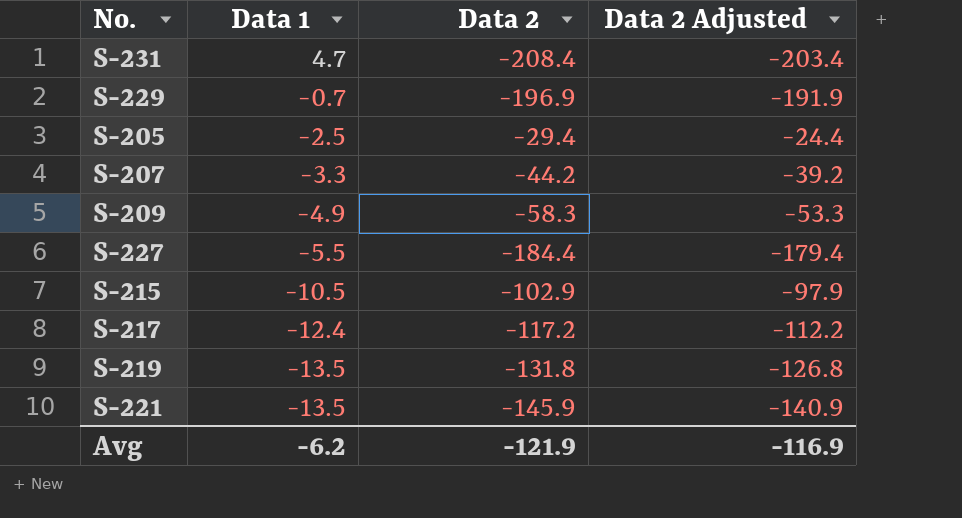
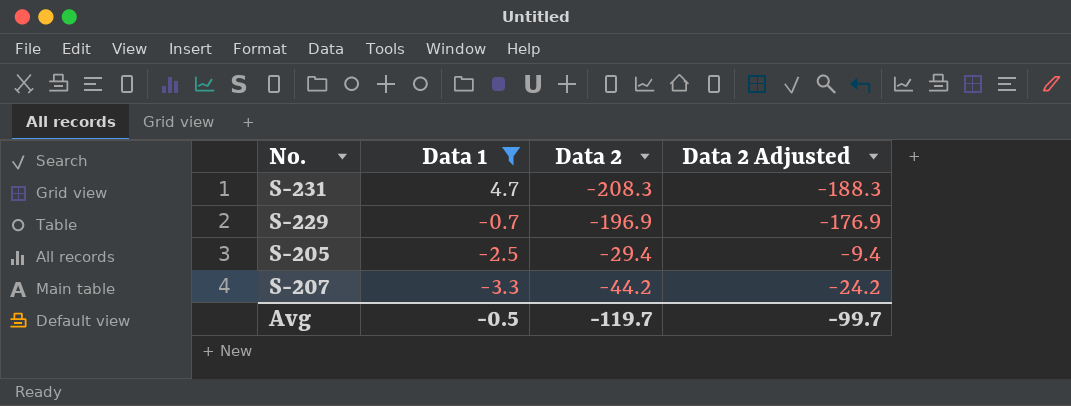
filter: none -> Data 1 >= -3.3
column Data 2 Adjusted | formula: [Data 2] + 5 -> [Data 2] + 20
S-231 | Data 2: -208.4 -> -208.3
Avg | Data 1: -6.2 -> -0.5
Avg | Data 2: -121.9 -> -119.7
Avg | Data 2 Adjusted: -116.9 -> -99.7

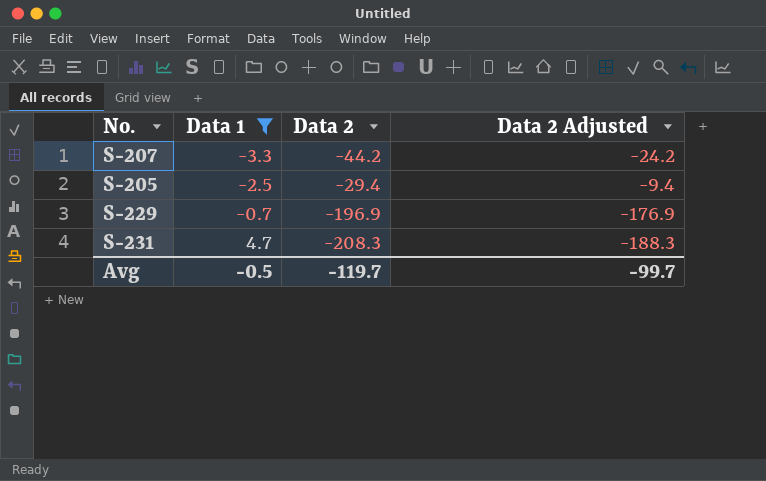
row order: Data 1 descending -> Data 1 ascending

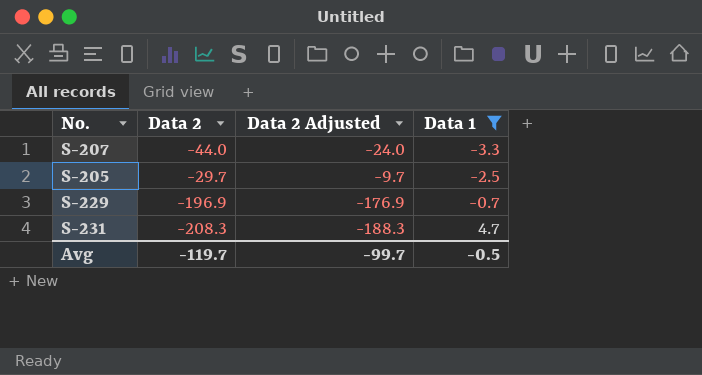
column Data 1 | position: 2 -> 4
S-207 | Data 2: -44.2 -> -44.0
S-207 | Data 2 Adjusted: -24.2 -> -24.0
S-205 | Data 2: -29.4 -> -29.7
S-205 | Data 2 Adjusted: -9.4 -> -9.7

